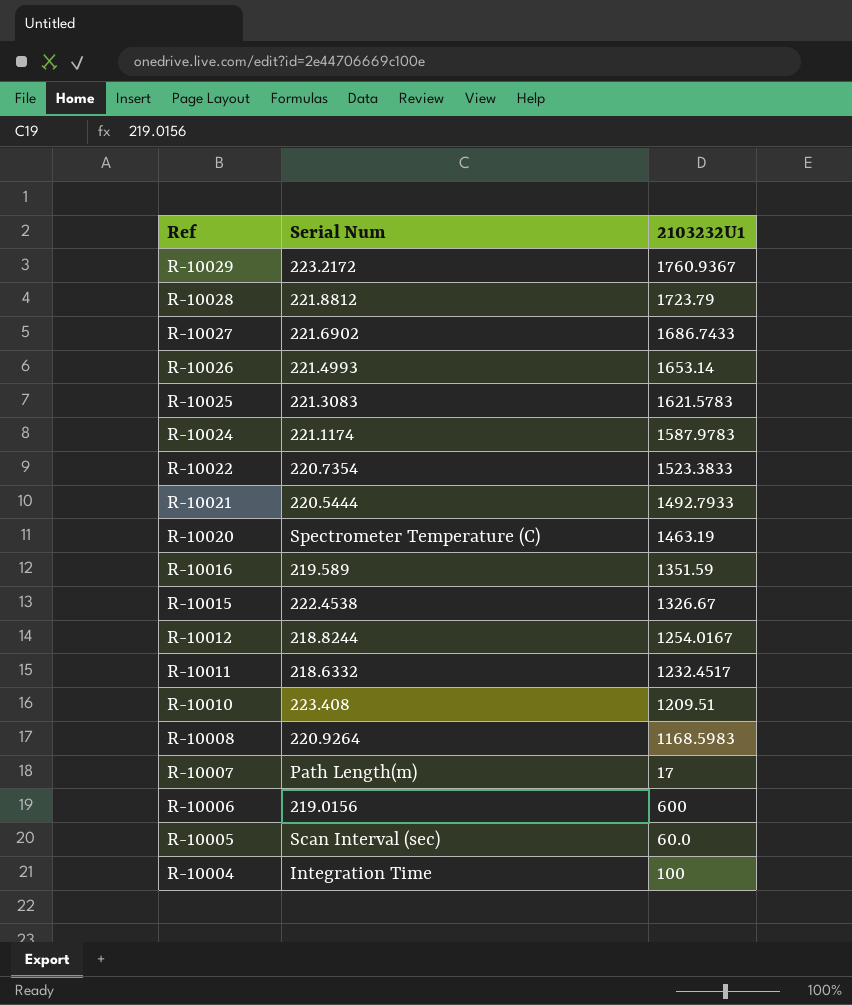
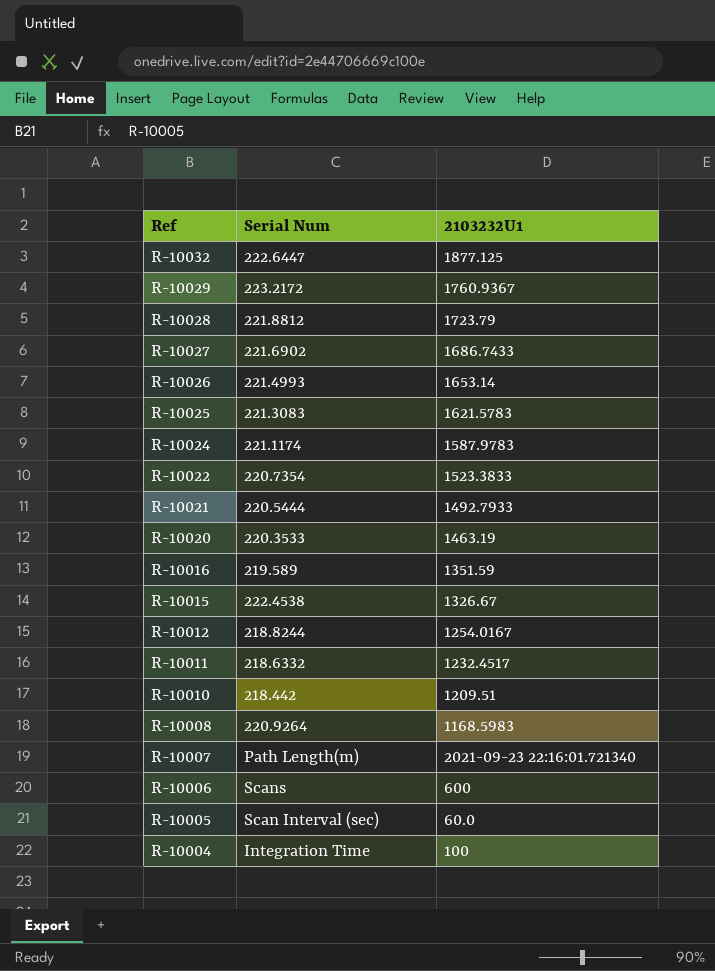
row R-10032: none -> 222.6447 | 1877.125
R-10020 | Serial Num: Spectrometer Temperature (C) -> 220.3533
R-10010 | Serial Num: 223.408 -> 218.442
R-10007 | 2103232U1: 17 -> 2021-09-23 22:16:01.721340
R-10006 | Serial Num: 219.0156 -> Scans

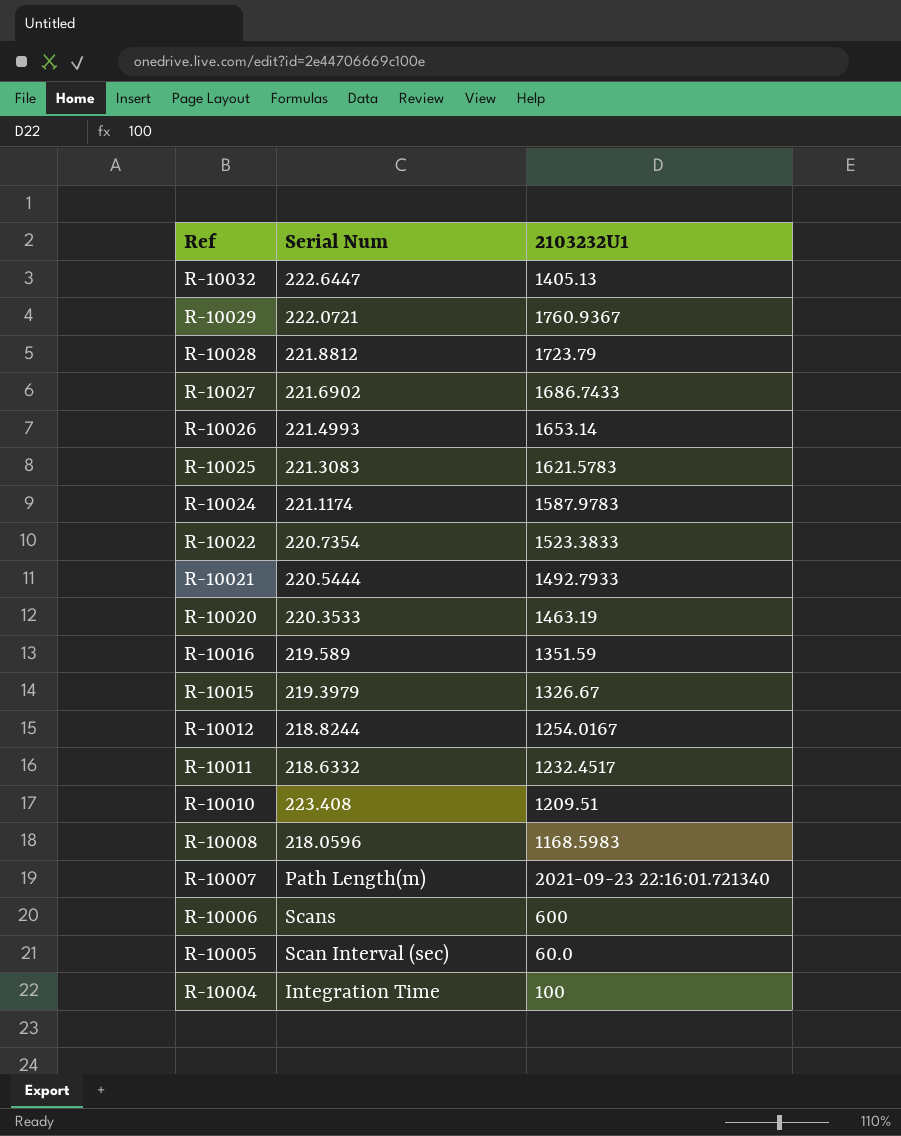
R-10032 | 2103232U1: 1877.125 -> 1405.13
R-10029 | Serial Num: 223.2172 -> 222.0721
R-10015 | Serial Num: 222.4538 -> 219.3979
R-10010 | Serial Num: 218.442 -> 223.408
R-10008 | Serial Num: 220.9264 -> 218.0596

